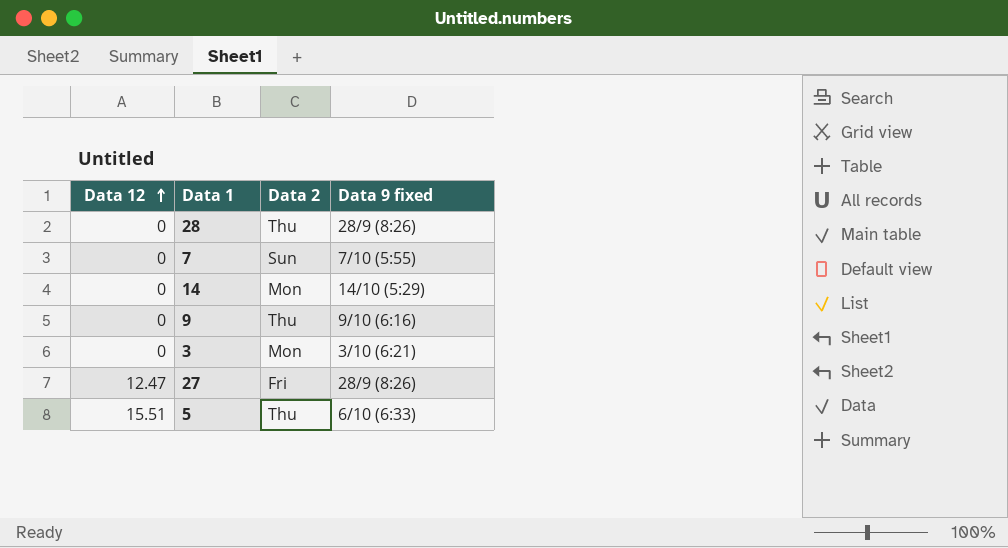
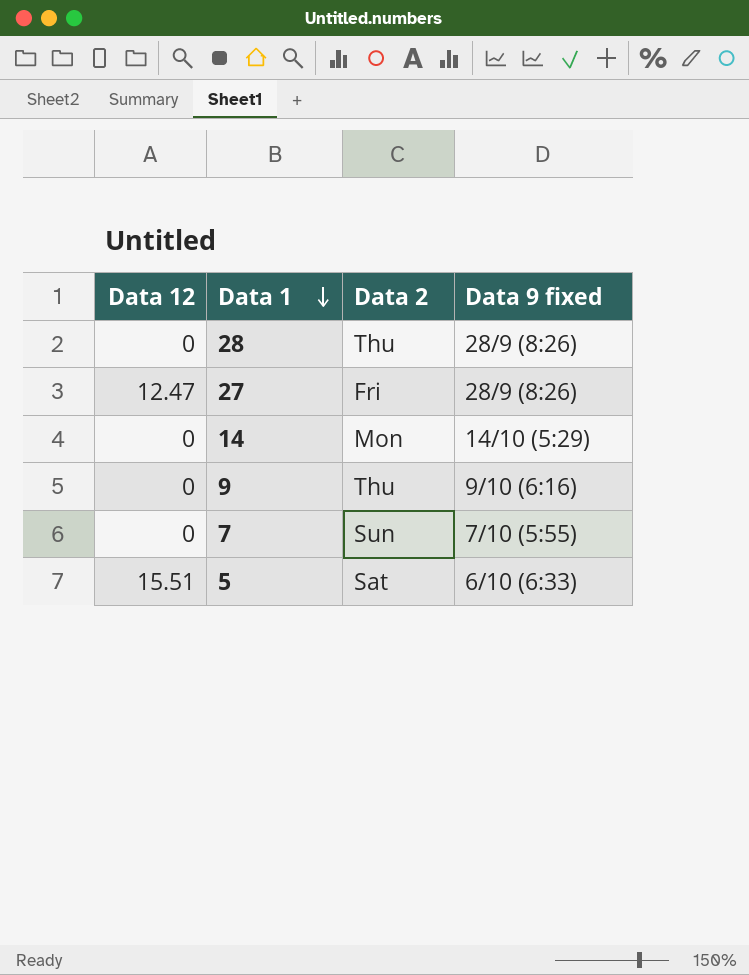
row order: Data 12 ascending -> Data 1 descending
row 3: 0 | Mon | 3/10 (6:21) -> none
5 | Data 2: Thu -> Sat

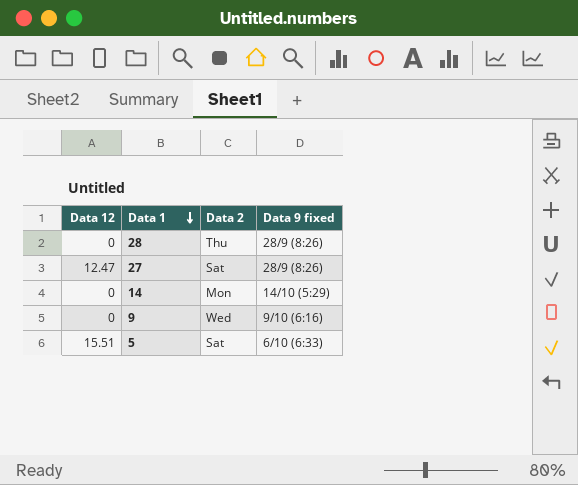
row 7: 0 | Sun | 7/10 (5:55) -> none
27 | Data 2: Fri -> Sat
9 | Data 2: Thu -> Wed

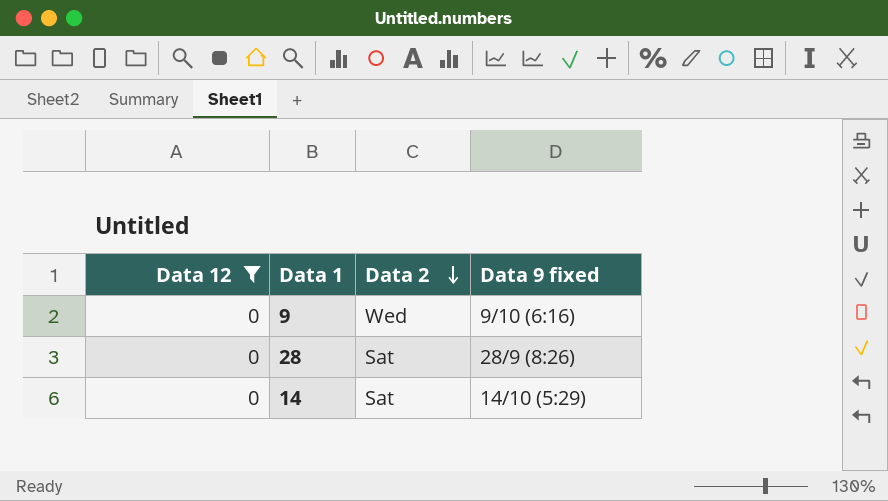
filter: none -> Data 12 = 0
row order: Data 1 descending -> Data 2 descending
28 | Data 2: Thu -> Sat
14 | Data 2: Mon -> Sat

